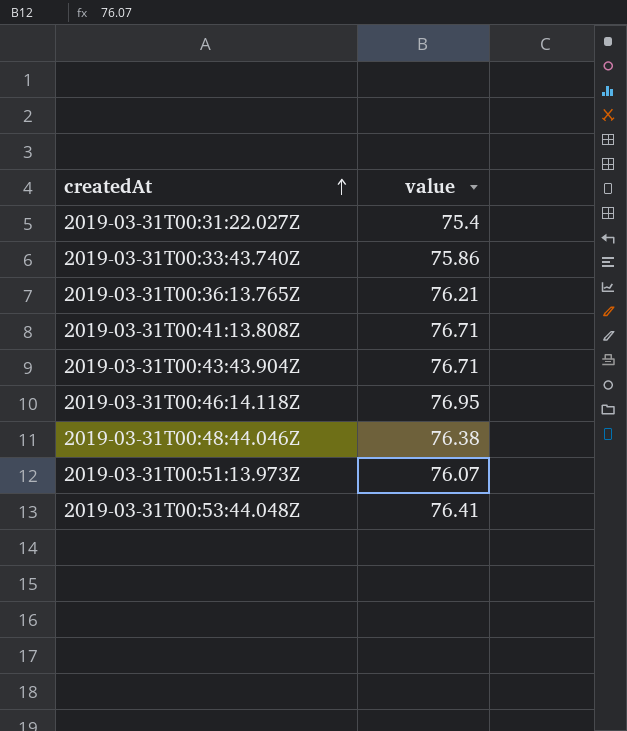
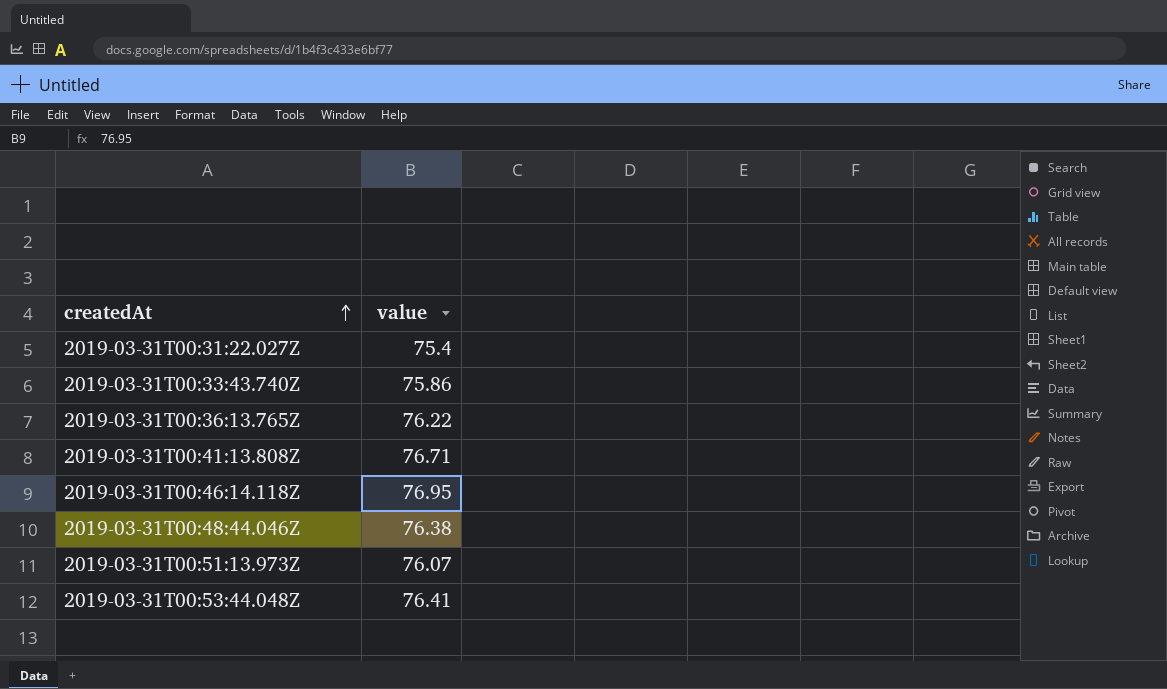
row 2019-03-31T00:43:43.904Z: 76.71 -> none
2019-03-31T00:36:13.765Z | value: 76.21 -> 76.22

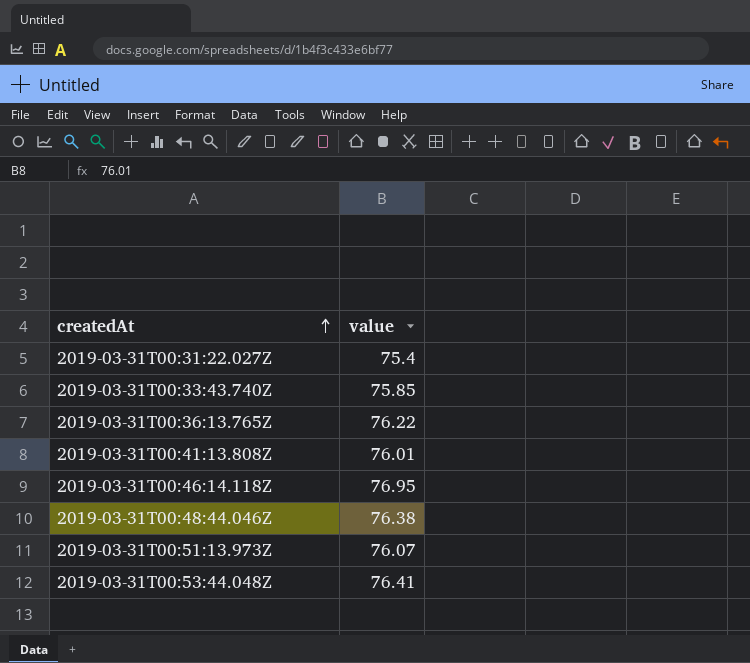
2019-03-31T00:33:43.740Z | value: 75.86 -> 75.85
2019-03-31T00:41:13.808Z | value: 76.71 -> 76.01

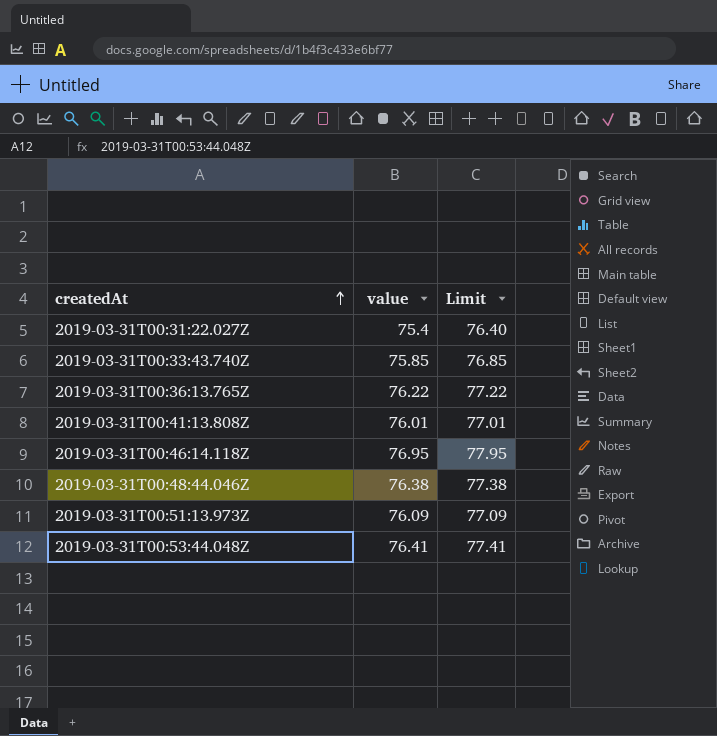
column Limit | formula: none -> [value] + 1
2019-03-31T00:51:13.973Z | value: 76.07 -> 76.09

